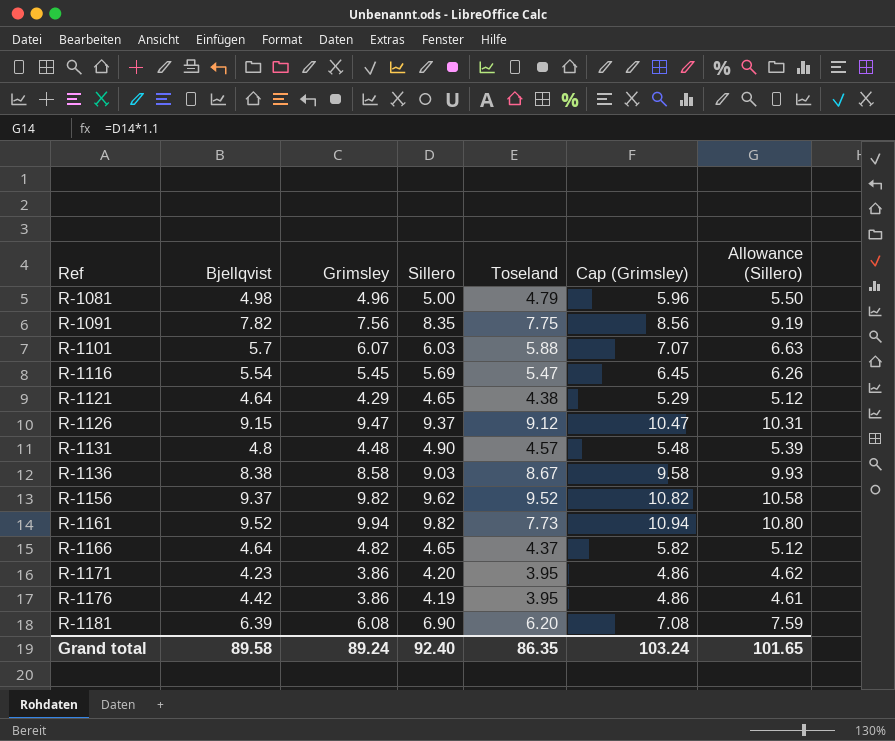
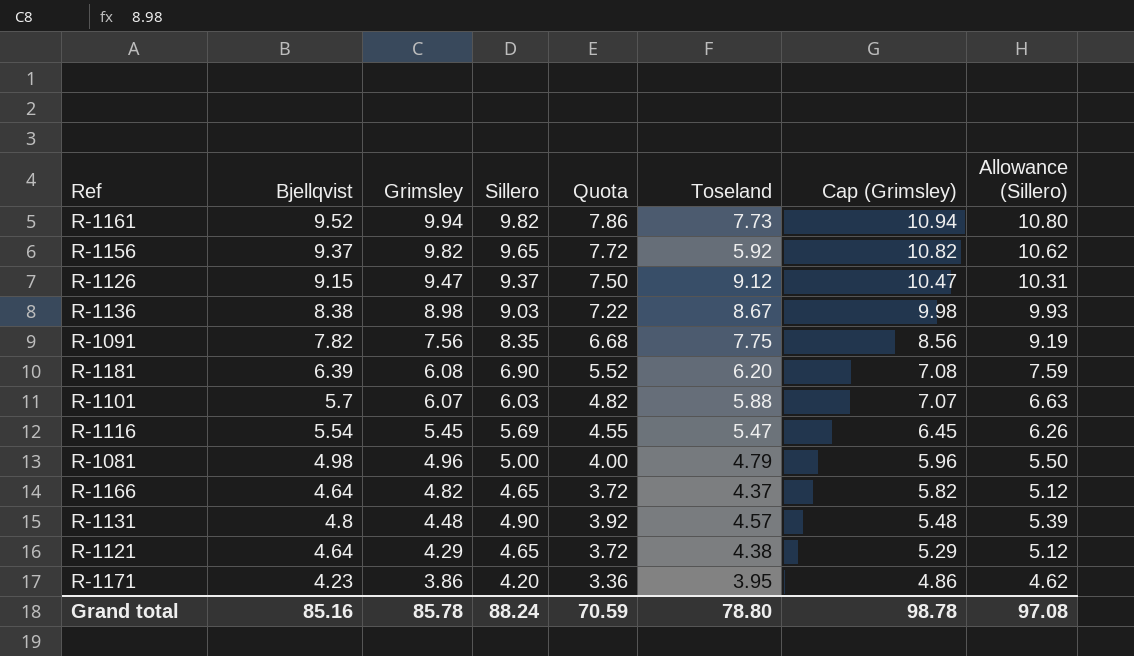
row order: Ref ascending -> Grimsley descending
column Quota | formula: none -> [Sillero] * 0.8
row R-1176: 4.42 | 3.86 | 4.19 | 3.95 | 4.86 | 4.61 -> none
R-1156 | Sillero: 9.62 -> 9.65
R-1156 | Toseland: 9.52 -> 5.92
R-1156 | Allowance (Sillero): 10.58 -> 10.62
R-1136 | Grimsley: 8.58 -> 8.98
R-1136 | Cap (Grimsley): 9.58 -> 9.98
Grand total | Bjellqvist: 89.58 -> 85.16
Grand total | Grimsley: 89.24 -> 85.78
Grand total | Sillero: 92.40 -> 88.24
Grand total | Toseland: 86.35 -> 78.80
Grand total | Cap (Grimsley): 103.24 -> 98.78
Grand total | Allowance (Sillero): 101.65 -> 97.08

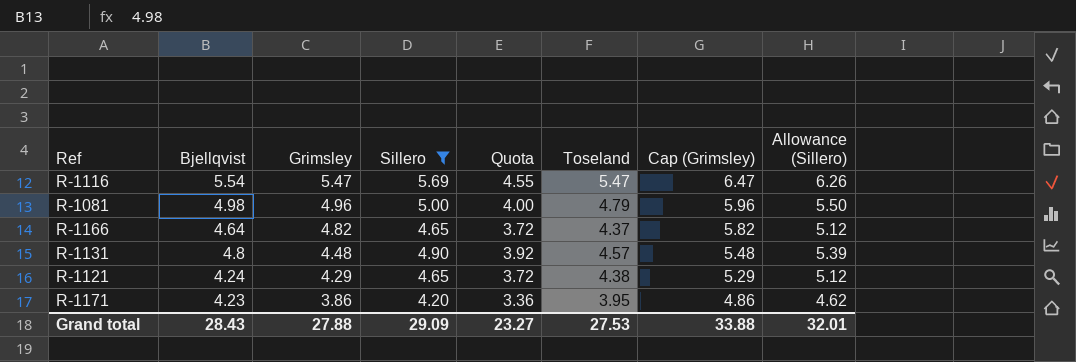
filter: none -> Sillero <= 5.69
R-1116 | Grimsley: 5.45 -> 5.47
R-1116 | Cap (Grimsley): 6.45 -> 6.47
R-1121 | Bjellqvist: 4.64 -> 4.24
Grand total | Bjellqvist: 85.16 -> 28.43
Grand total | Grimsley: 85.78 -> 27.88
Grand total | Sillero: 88.24 -> 29.09
Grand total | Quota: 70.59 -> 23.27
Grand total | Toseland: 78.80 -> 27.53
Grand total | Cap (Grimsley): 98.78 -> 33.88
Grand total | Allowance (Sillero): 97.08 -> 32.01

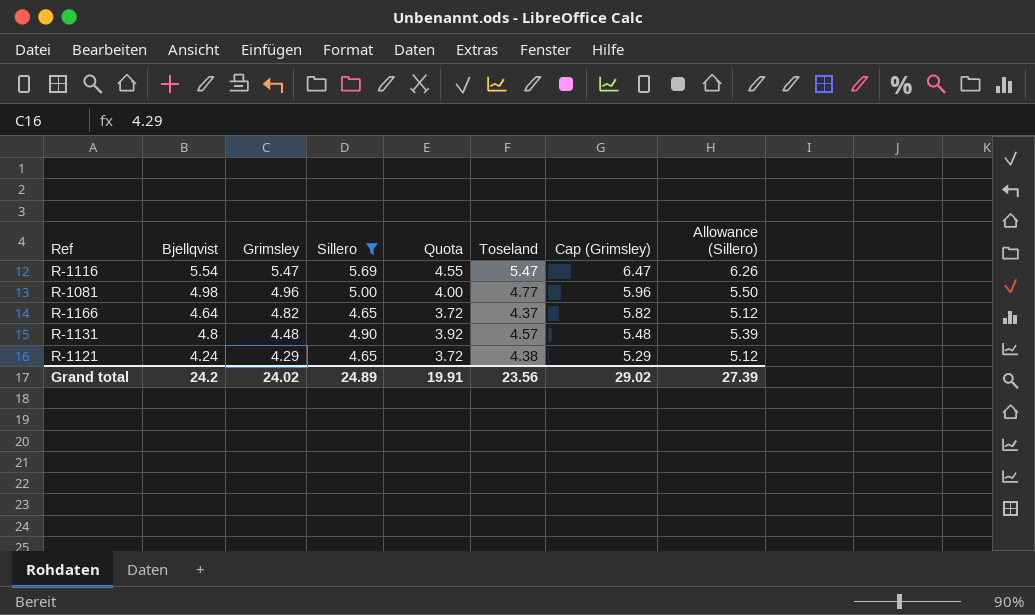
row R-1171: 4.23 | 3.86 | 4.20 | 3.36 | 3.95 | 4.86 | 4.62 -> none
R-1081 | Toseland: 4.79 -> 4.77
Grand total | Bjellqvist: 28.43 -> 24.2
Grand total | Grimsley: 27.88 -> 24.02
Grand total | Sillero: 29.09 -> 24.89
Grand total | Quota: 23.27 -> 19.91
Grand total | Toseland: 27.53 -> 23.56
Grand total | Cap (Grimsley): 33.88 -> 29.02
Grand total | Allowance (Sillero): 32.01 -> 27.39

